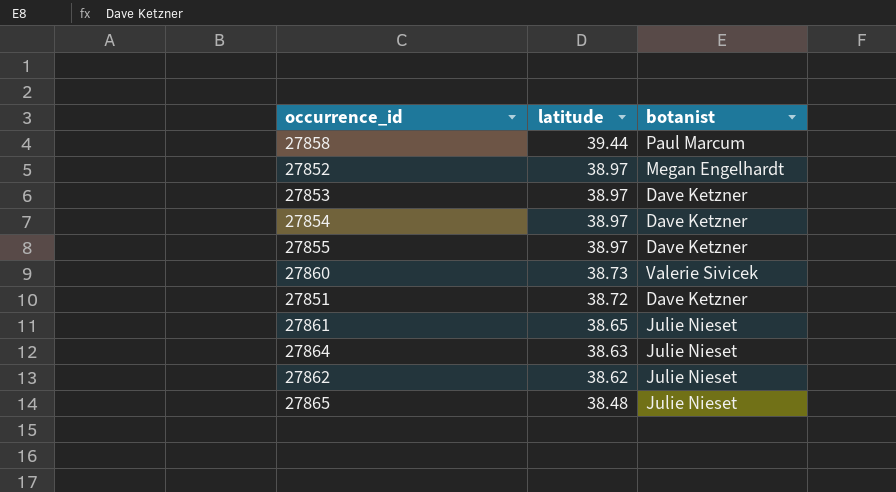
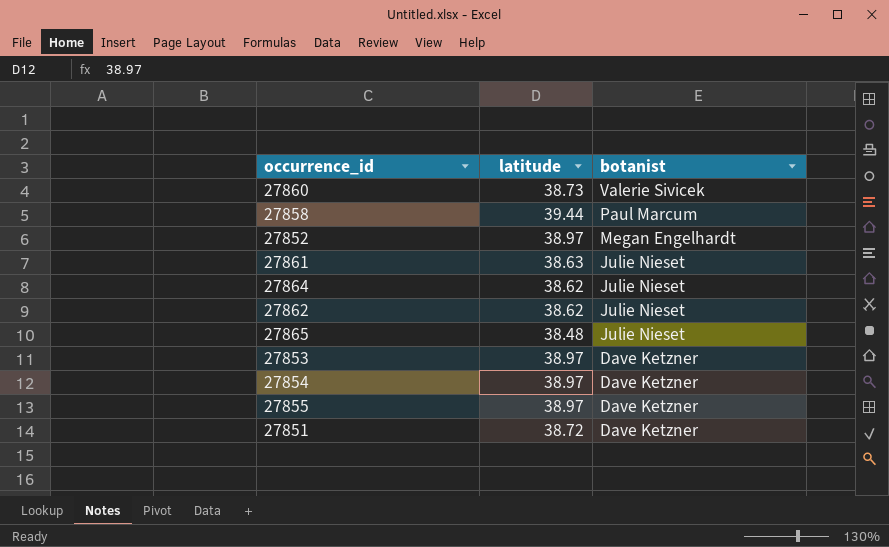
row order: latitude descending -> botanist descending
27861 | latitude: 38.65 -> 38.63
27864 | latitude: 38.63 -> 38.62

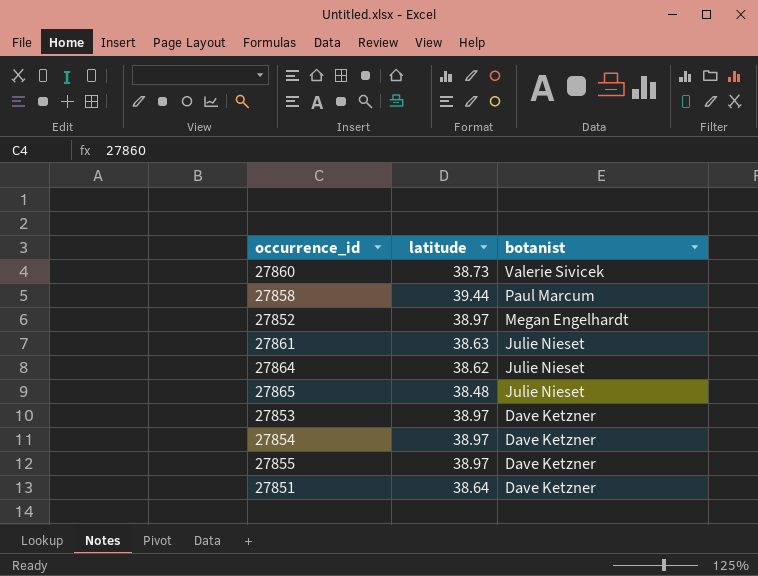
row 27862: 38.62 | Julie Nieset -> none
27851 | latitude: 38.72 -> 38.64

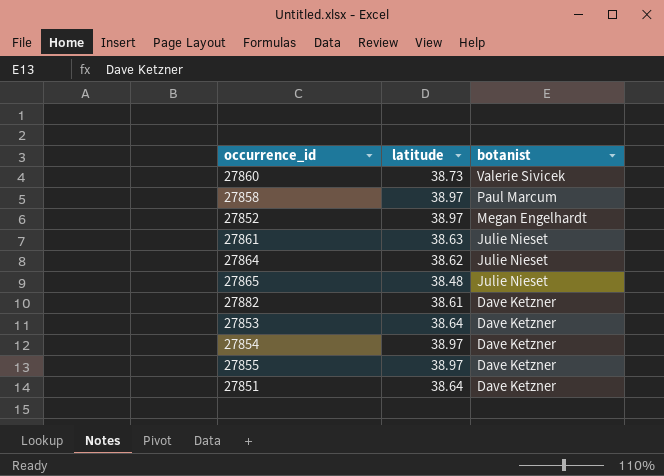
27858 | latitude: 39.44 -> 38.97
row 27882: none -> 38.61 | Dave Ketzner
27853 | latitude: 38.97 -> 38.64

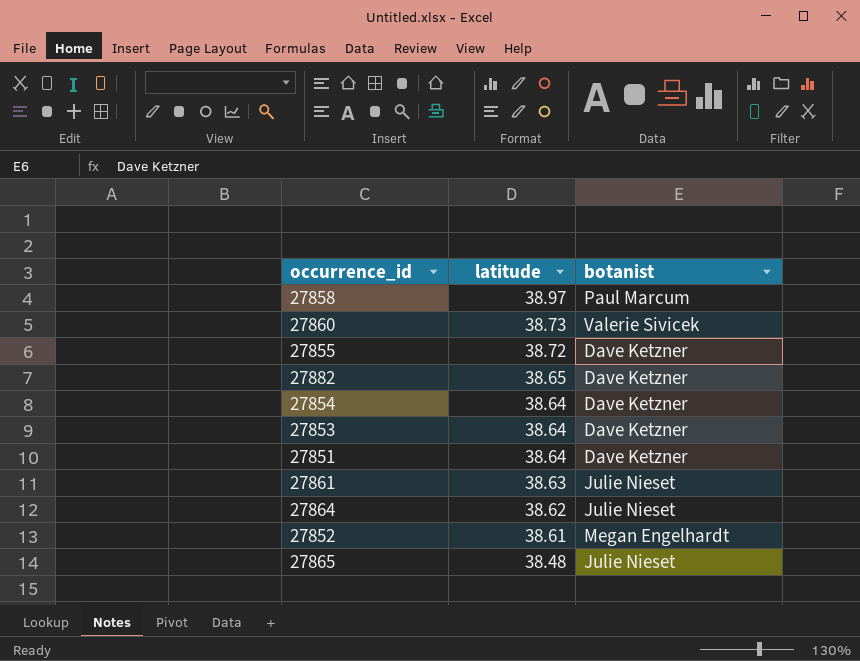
row order: botanist descending -> latitude descending
27855 | latitude: 38.97 -> 38.72
27882 | latitude: 38.61 -> 38.65
27854 | latitude: 38.97 -> 38.64
27852 | latitude: 38.97 -> 38.61

